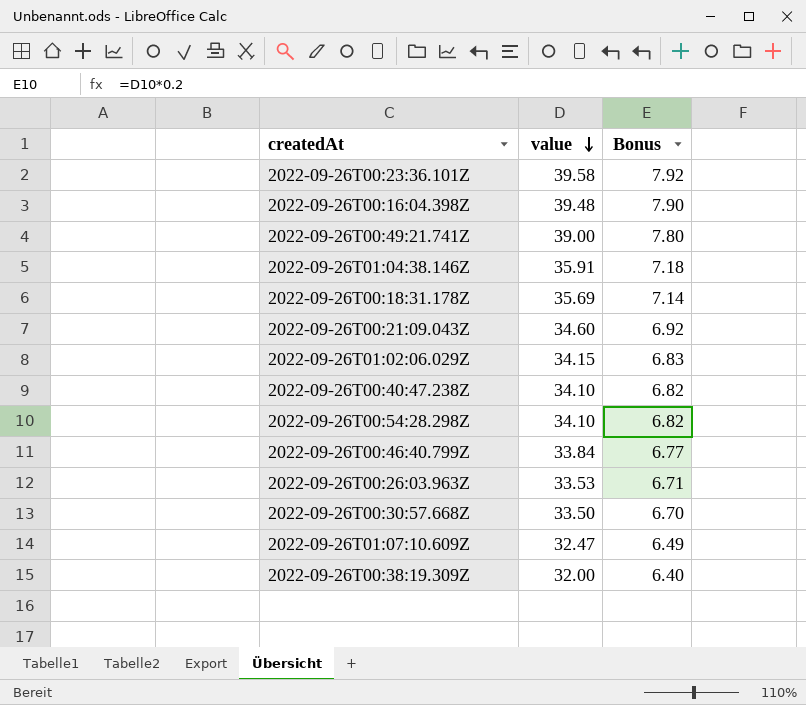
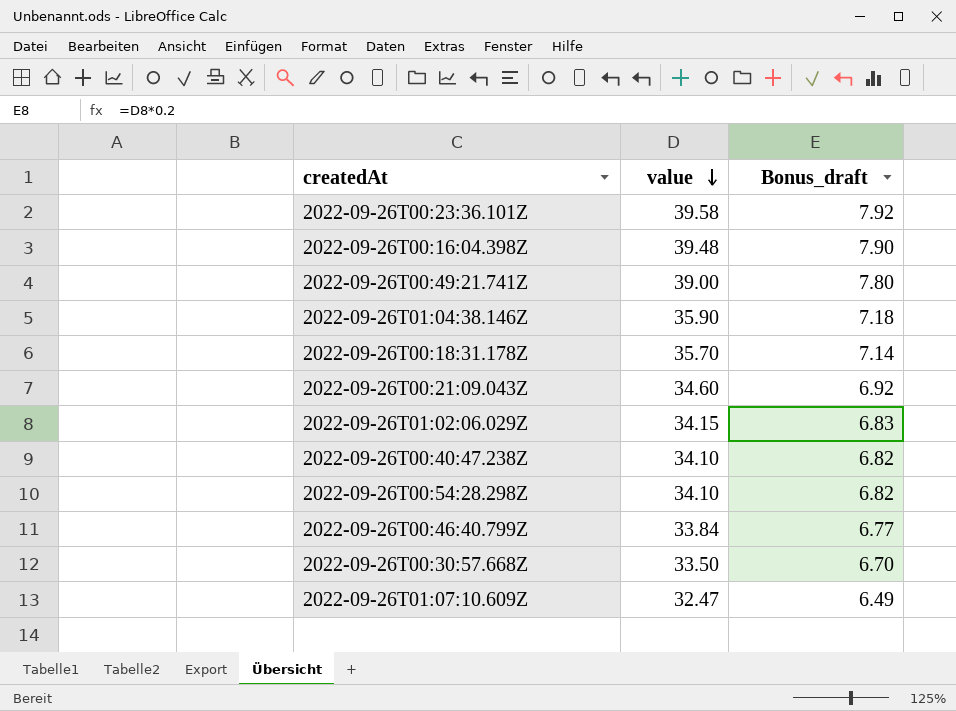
column name: Bonus -> Bonus_draft
row 2022-09-26T00:26:03.963Z: 33.53 | 6.71 -> none
row 2022-09-26T00:38:19.309Z: 32.00 | 6.40 -> none
2022-09-26T01:04:38.146Z | value: 35.91 -> 35.90
2022-09-26T00:18:31.178Z | value: 35.69 -> 35.70

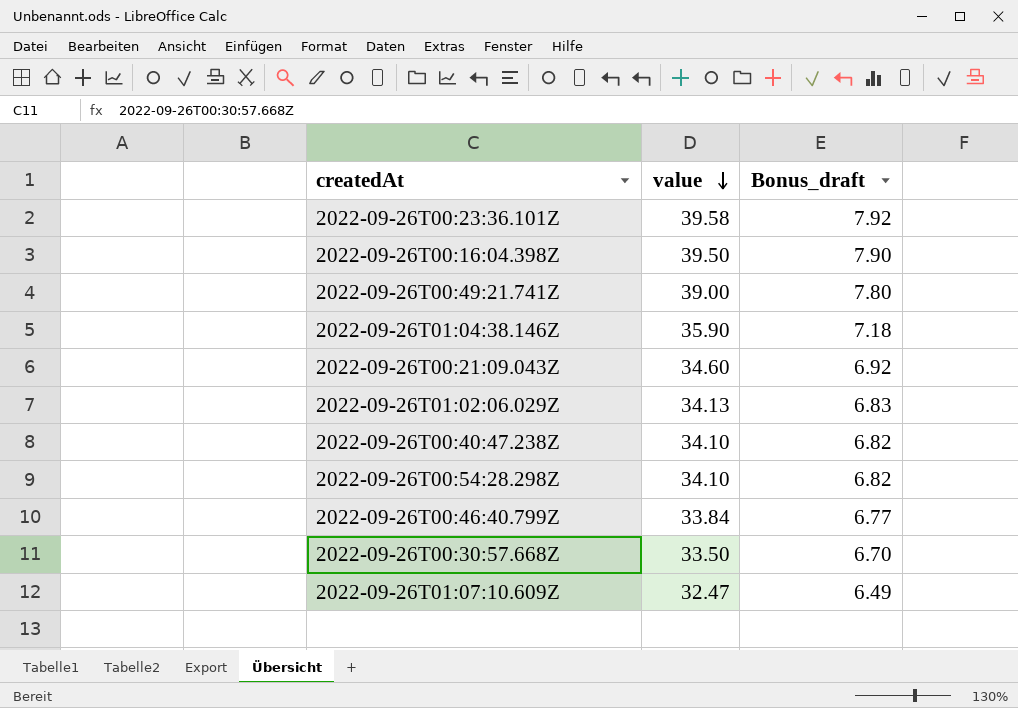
row 2022-09-26T00:18:31.178Z: 35.70 | 7.14 -> none
2022-09-26T00:16:04.398Z | value: 39.48 -> 39.50
2022-09-26T01:02:06.029Z | value: 34.15 -> 34.13

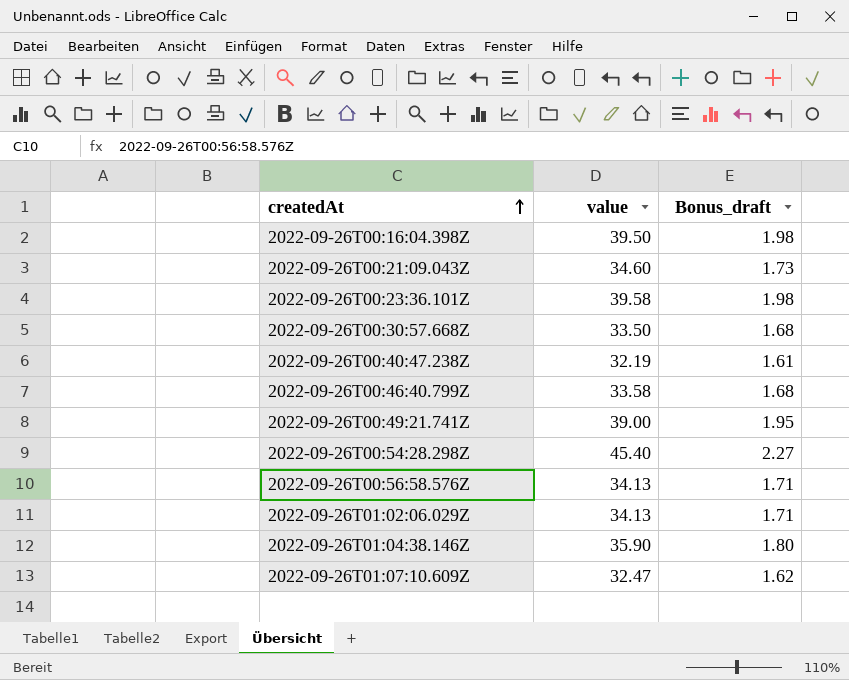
row order: value descending -> createdAt ascending
column Bonus_draft | formula: [value] * 0.2 -> [value] * 0.05
2022-09-26T00:40:47.238Z | value: 34.10 -> 32.19
2022-09-26T00:46:40.799Z | value: 33.84 -> 33.58
2022-09-26T00:54:28.298Z | value: 34.10 -> 45.40
row 2022-09-26T00:56:58.576Z: none -> 34.13 | 1.71

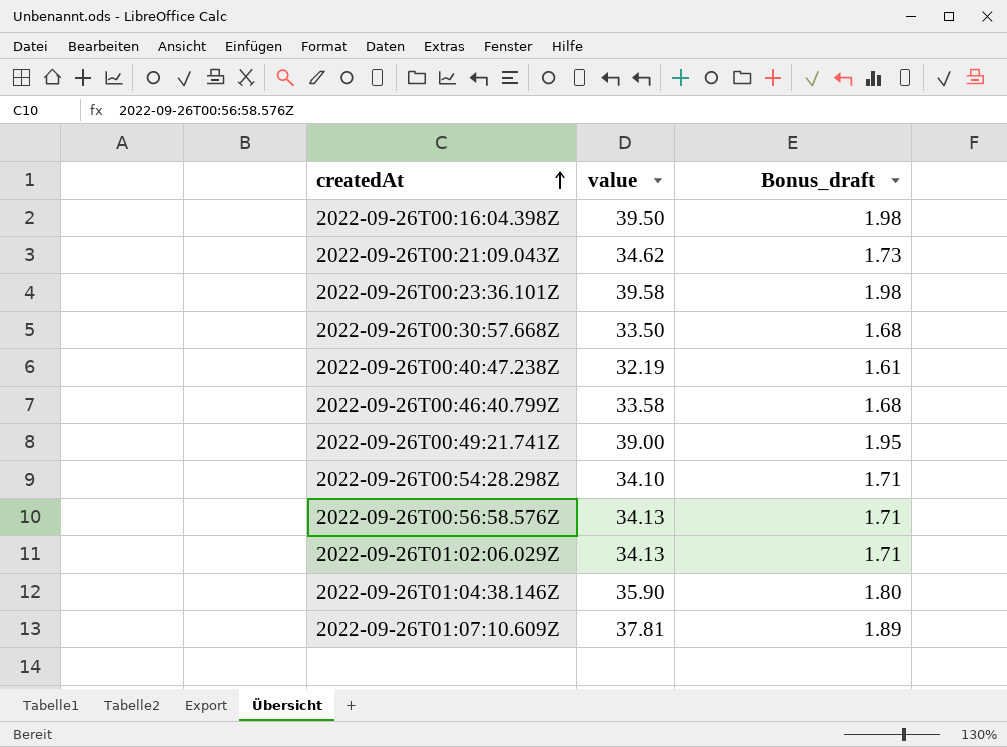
2022-09-26T00:21:09.043Z | value: 34.60 -> 34.62
2022-09-26T00:54:28.298Z | value: 45.40 -> 34.10
2022-09-26T00:54:28.298Z | Bonus_draft: 2.27 -> 1.71
2022-09-26T01:07:10.609Z | value: 32.47 -> 37.81
2022-09-26T01:07:10.609Z | Bonus_draft: 1.62 -> 1.89

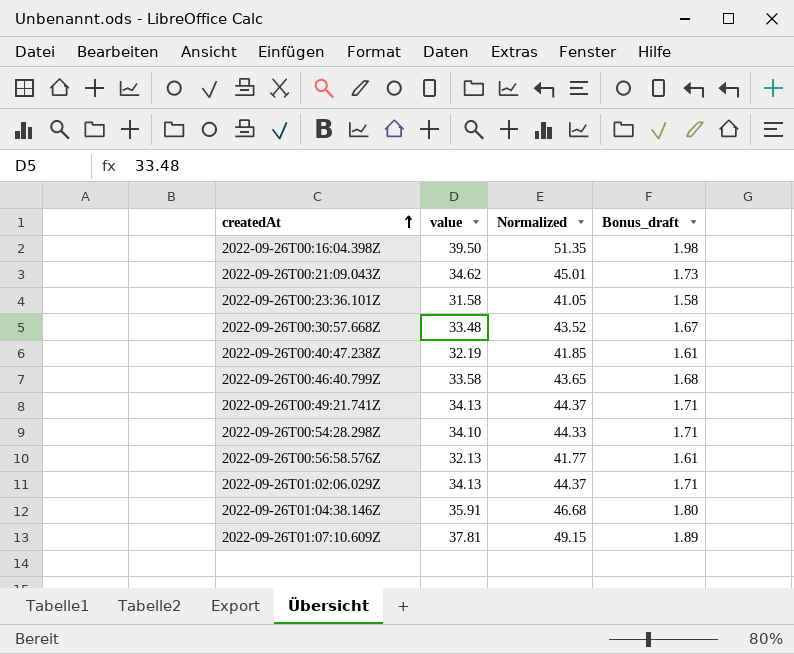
column Normalized | formula: none -> [value] * 1.3
2022-09-26T00:23:36.101Z | value: 39.58 -> 31.58
2022-09-26T00:23:36.101Z | Bonus_draft: 1.98 -> 1.58
2022-09-26T00:30:57.668Z | value: 33.50 -> 33.48
2022-09-26T00:30:57.668Z | Bonus_draft: 1.68 -> 1.67
2022-09-26T00:49:21.741Z | value: 39.00 -> 34.13
2022-09-26T00:49:21.741Z | Bonus_draft: 1.95 -> 1.71
2022-09-26T00:56:58.576Z | value: 34.13 -> 32.13
2022-09-26T00:56:58.576Z | Bonus_draft: 1.71 -> 1.61
2022-09-26T01:04:38.146Z | value: 35.90 -> 35.91

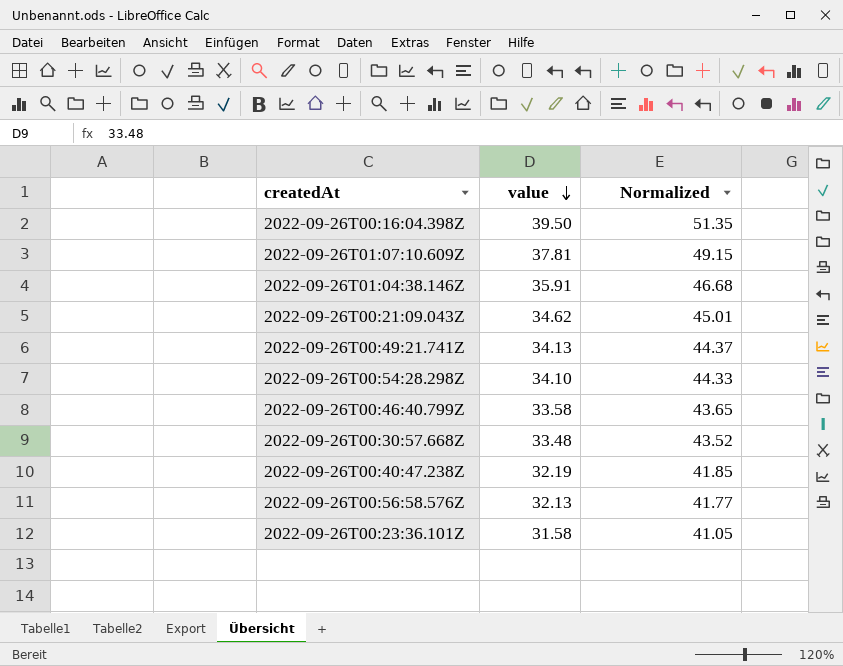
row order: createdAt ascending -> value descending
column Bonus_draft | formula: [value] * 0.05 -> none
row 2022-09-26T01:02:06.029Z: 34.13 | 44.37 | 1.71 -> none

